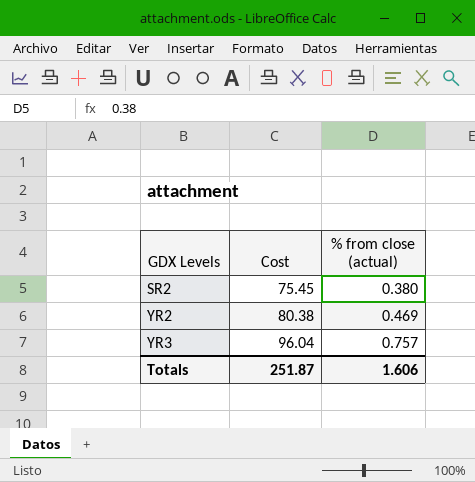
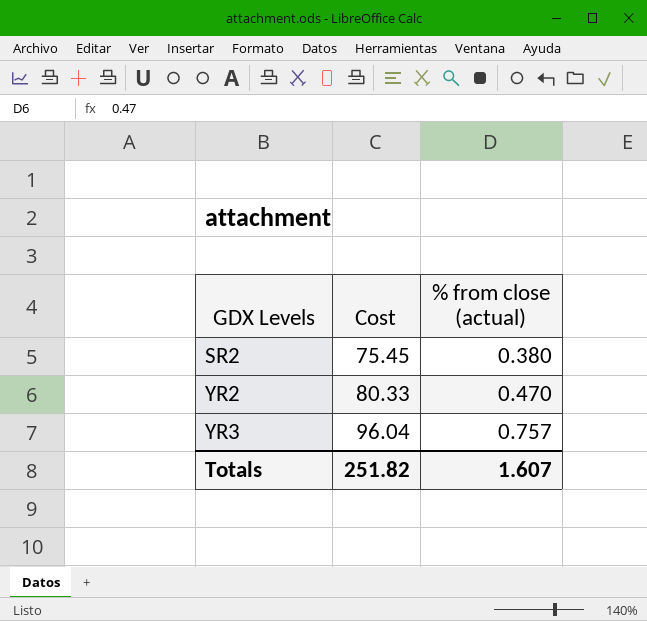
YR2 | Cost: 80.38 -> 80.33
YR2 | % from close (actual): 0.469 -> 0.470
Totals | Cost: 251.87 -> 251.82
Totals | % from close (actual): 1.606 -> 1.607

